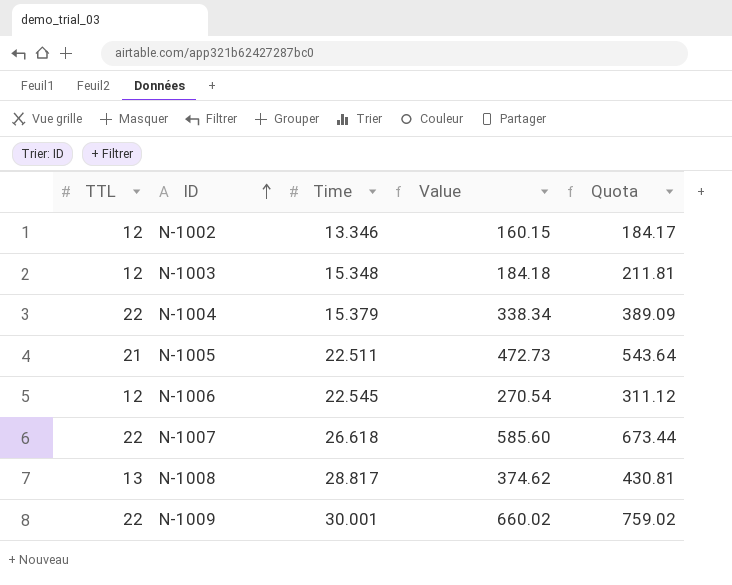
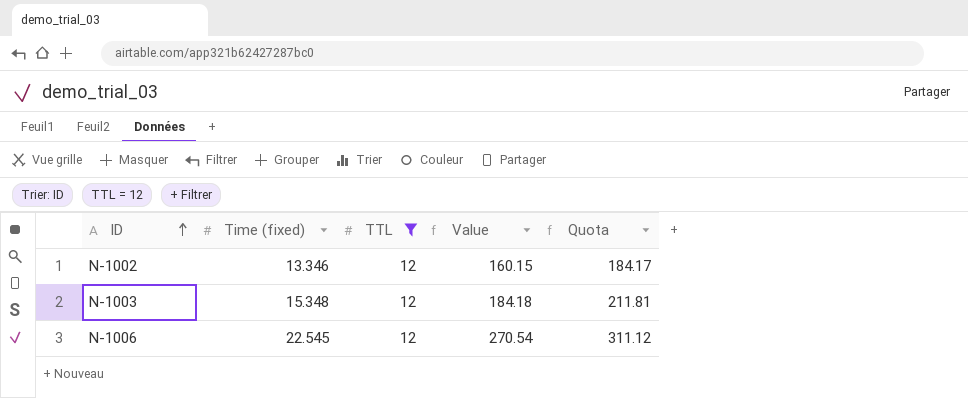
filter: none -> TTL = 12
column name: Time -> Time (fixed)
column TTL | position: 1 -> 3

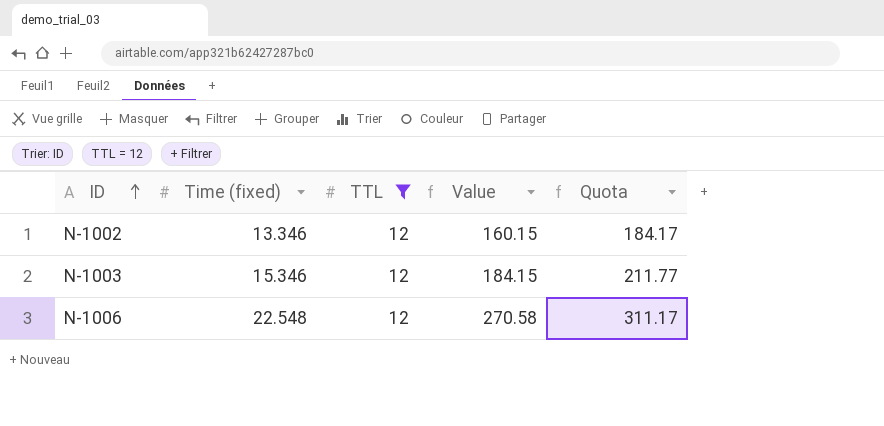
N-1003 | Time (fixed): 15.348 -> 15.346
N-1003 | Value: 184.18 -> 184.15
N-1003 | Quota: 211.81 -> 211.77
N-1006 | Time (fixed): 22.545 -> 22.548
N-1006 | Value: 270.54 -> 270.58
N-1006 | Quota: 311.12 -> 311.17

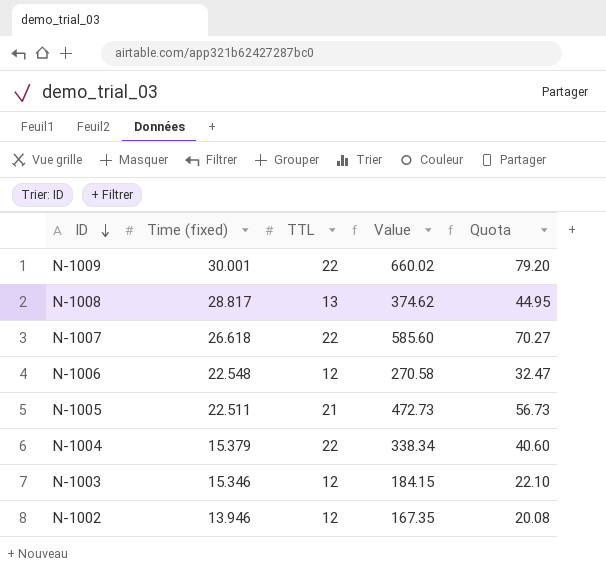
filter: TTL = 12 -> none
row order: ID ascending -> ID descending
column Quota | formula: [Value] * 1.15 -> [Value] * 0.12
N-1002 | Time (fixed): 13.346 -> 13.946
N-1002 | Value: 160.15 -> 167.35

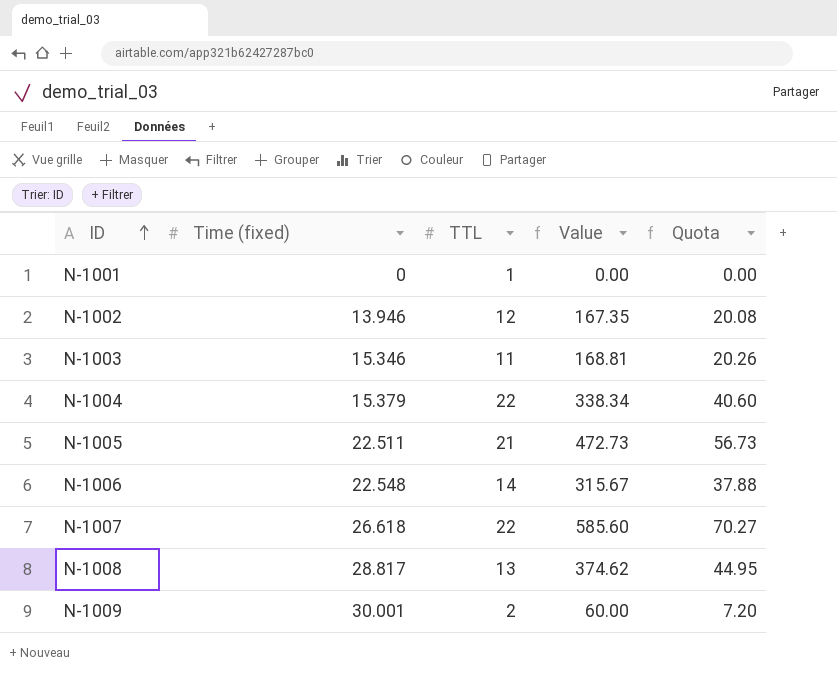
row order: ID descending -> ID ascending
row N-1001: none -> 0 | 1 | 0.00 | 0.00
N-1003 | TTL: 12 -> 11
N-1003 | Value: 184.15 -> 168.81
N-1003 | Quota: 22.10 -> 20.26
N-1006 | TTL: 12 -> 14
N-1006 | Value: 270.58 -> 315.67
N-1006 | Quota: 32.47 -> 37.88
N-1009 | TTL: 22 -> 2
N-1009 | Value: 660.02 -> 60.00
N-1009 | Quota: 79.20 -> 7.20

